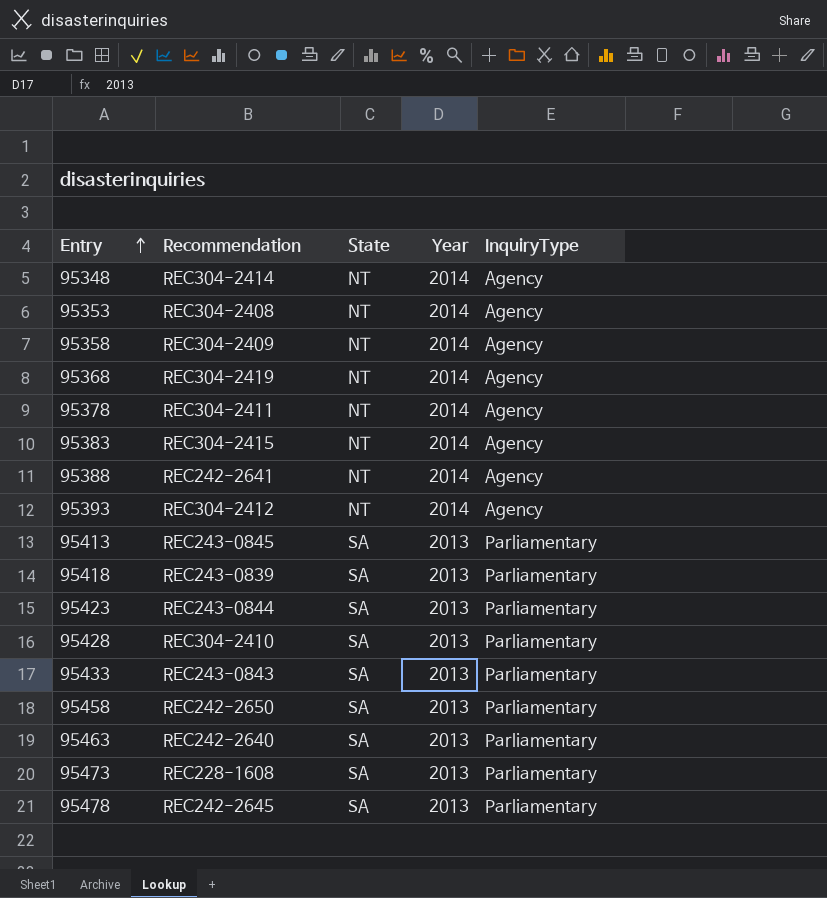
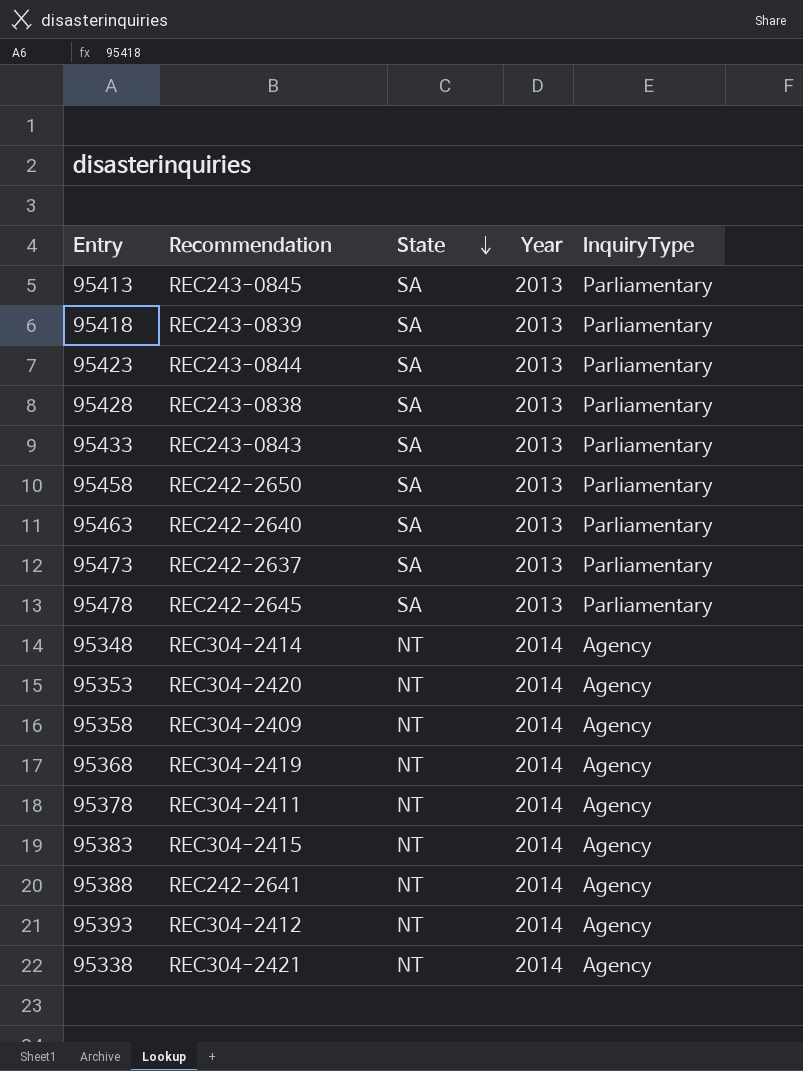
row order: Entry ascending -> State descending
95428 | Recommendation: REC304-2410 -> REC243-0838
95473 | Recommendation: REC228-1608 -> REC242-2637
95353 | Recommendation: REC304-2408 -> REC304-2420
row 95338: none -> REC304-2421 | NT | 2014 | Agency

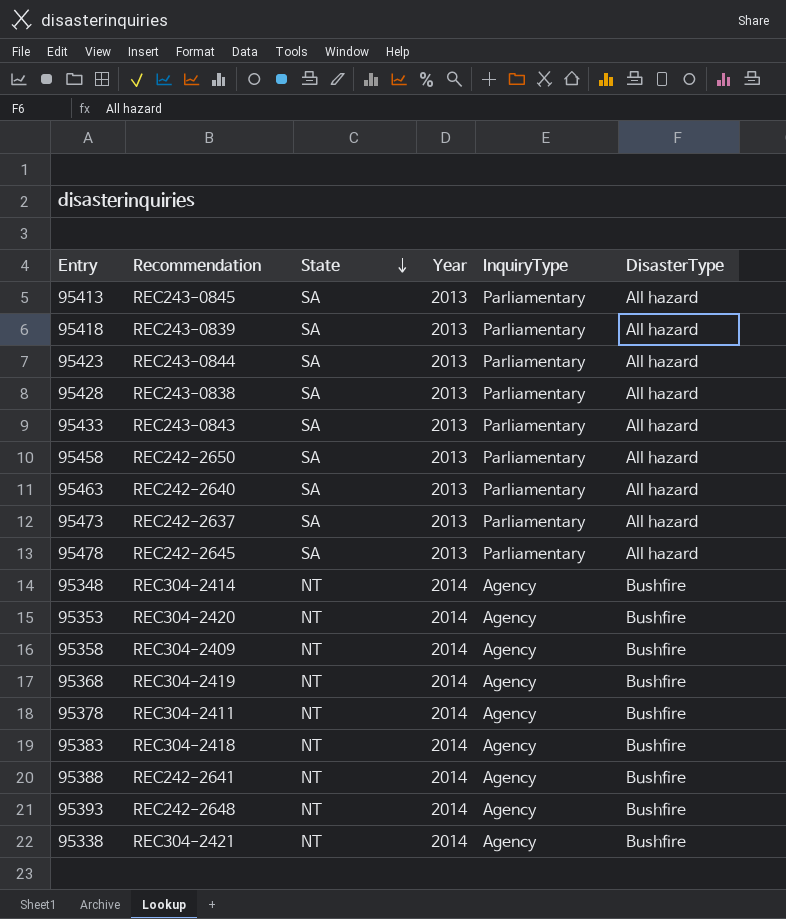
column DisasterType | position: none -> 6
95383 | Recommendation: REC304-2415 -> REC304-2418
95393 | Recommendation: REC304-2412 -> REC242-2648

